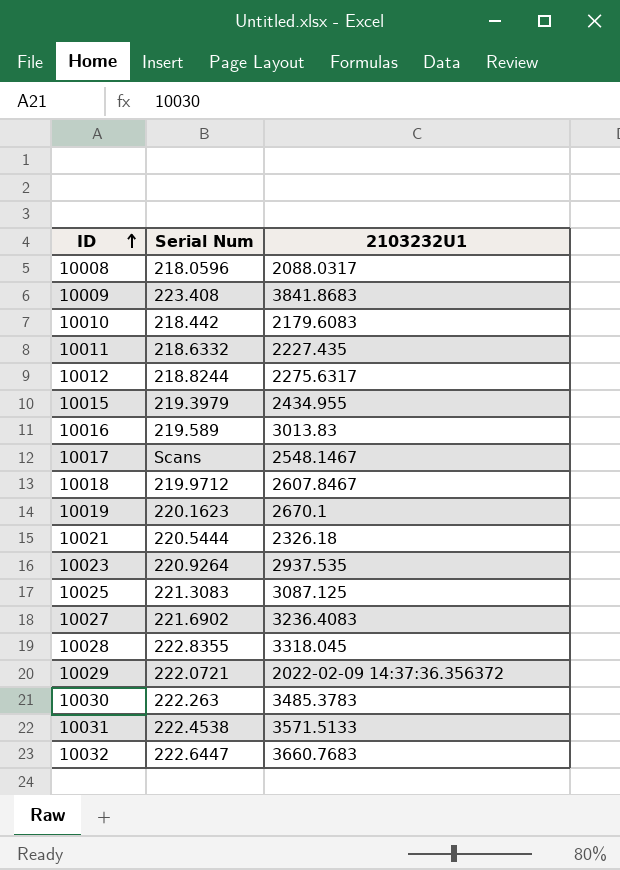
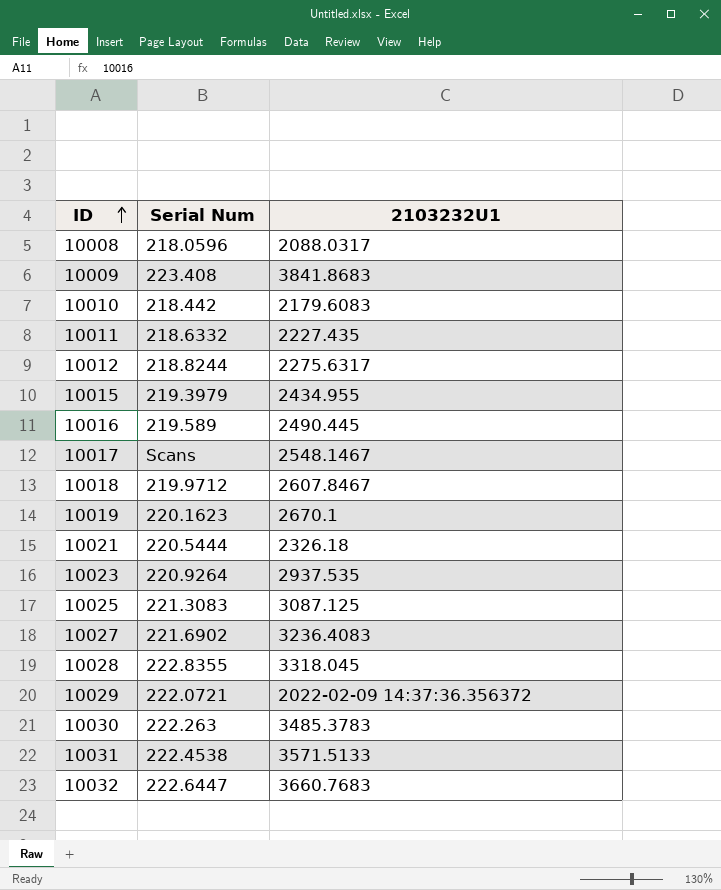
10016 | 2103232U1: 3013.83 -> 2490.445

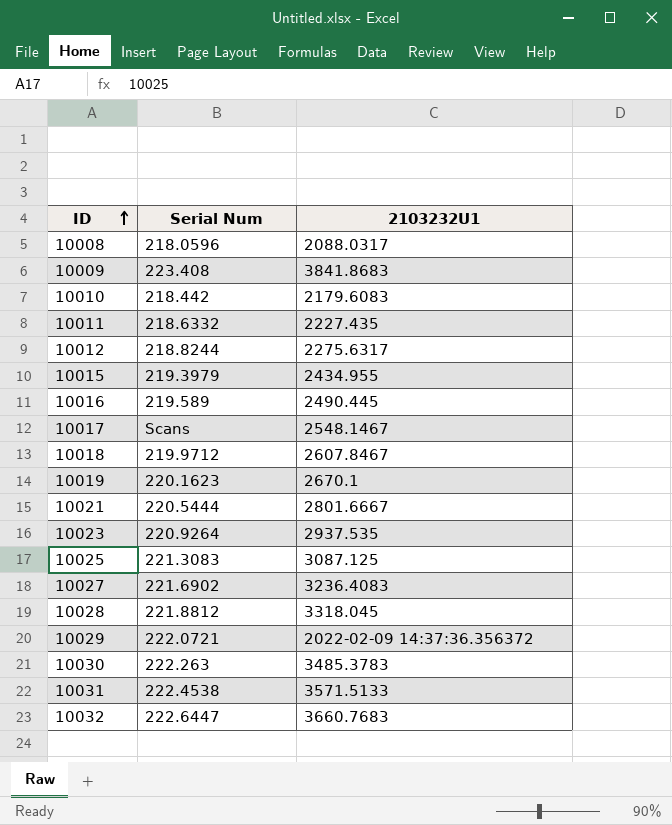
10021 | 2103232U1: 2326.18 -> 2801.6667
10028 | Serial Num: 222.8355 -> 221.8812

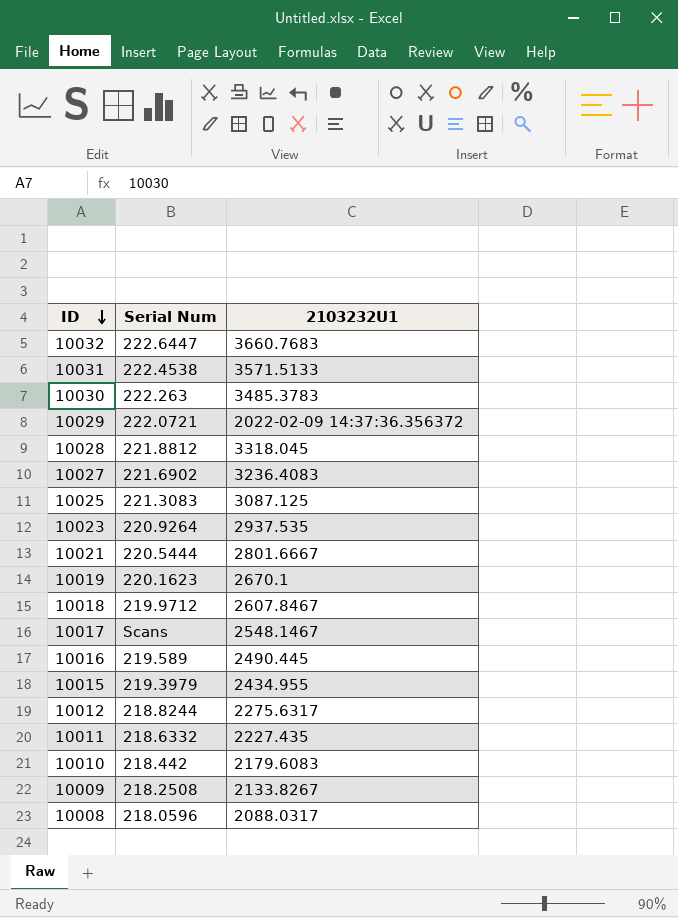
row order: ID ascending -> ID descending
10009 | Serial Num: 223.408 -> 218.2508
10009 | 2103232U1: 3841.8683 -> 2133.8267

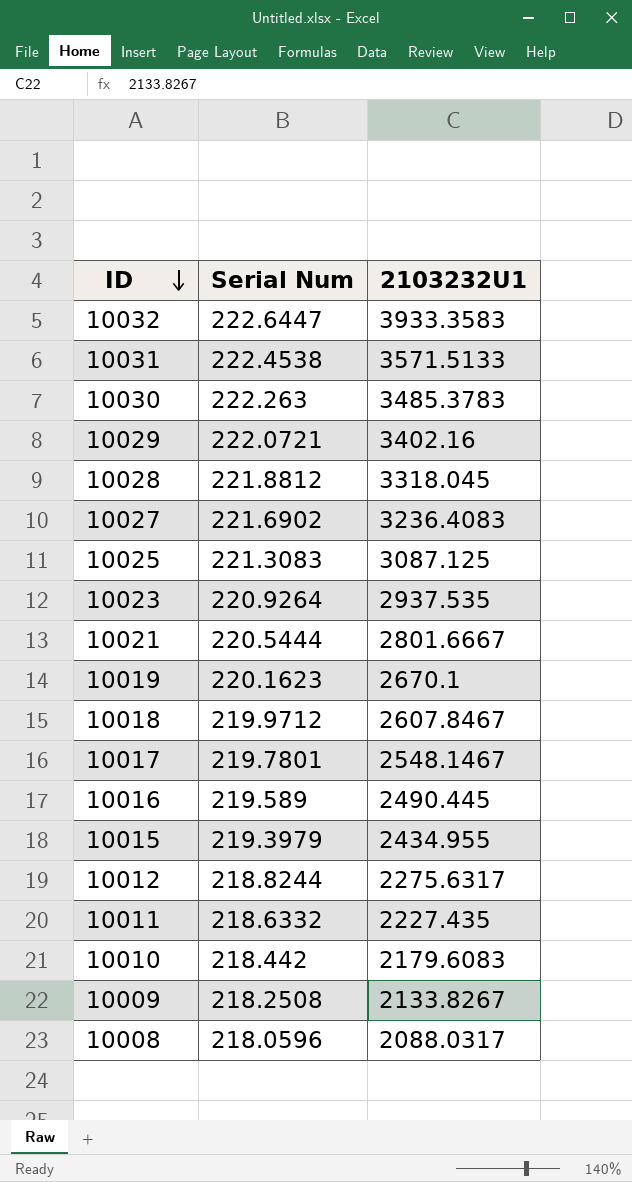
10032 | 2103232U1: 3660.7683 -> 3933.3583
10029 | 2103232U1: 2022-02-09 14:37:36.356372 -> 3402.16
10017 | Serial Num: Scans -> 219.7801

